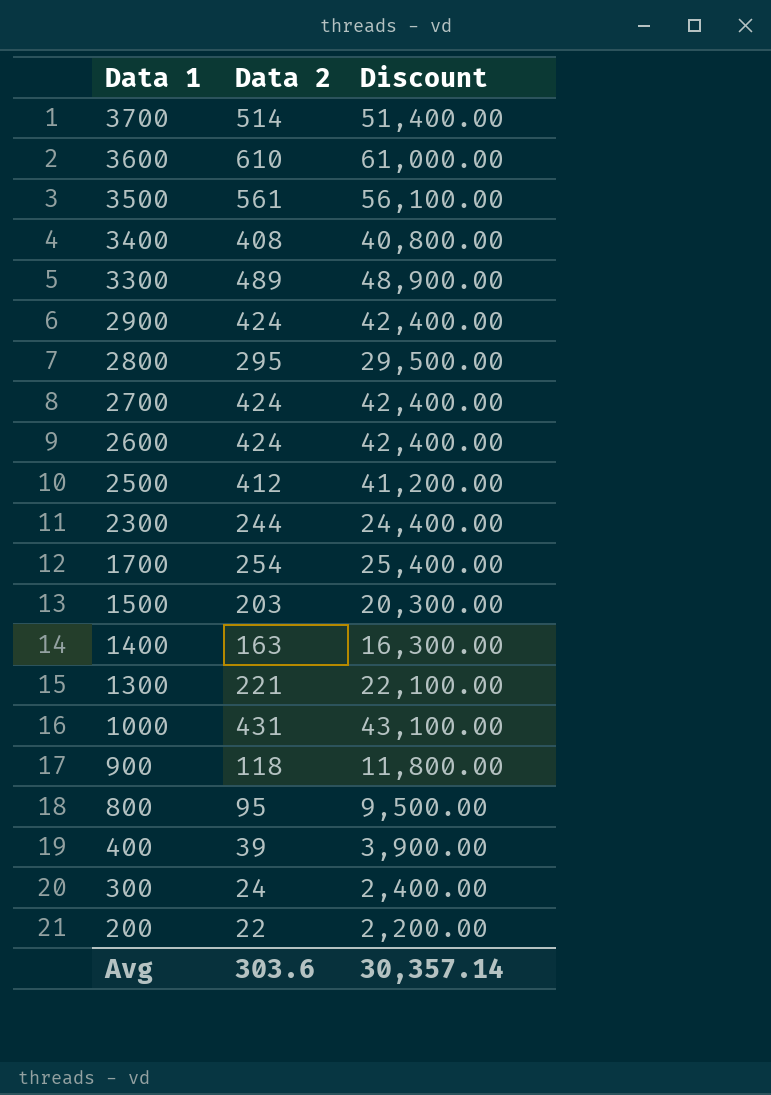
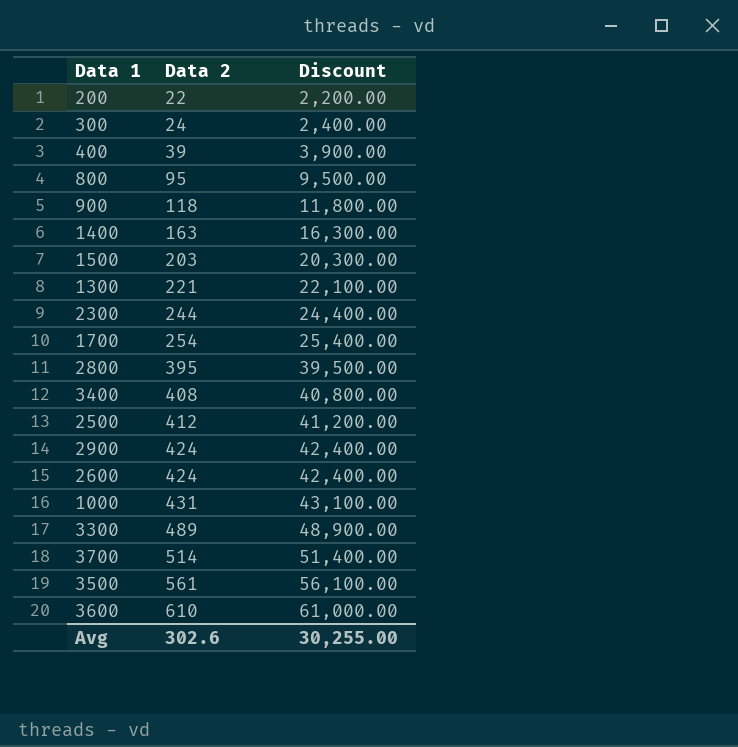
row order: Data 1 descending -> Data 2 ascending
row 2700: 424 | 42,400.00 -> none
2800 | Data 2: 295 -> 395
2800 | Discount: 29,500.00 -> 39,500.00
Avg | Data 2: 303.6 -> 302.6
Avg | Discount: 30,357.14 -> 30,255.00

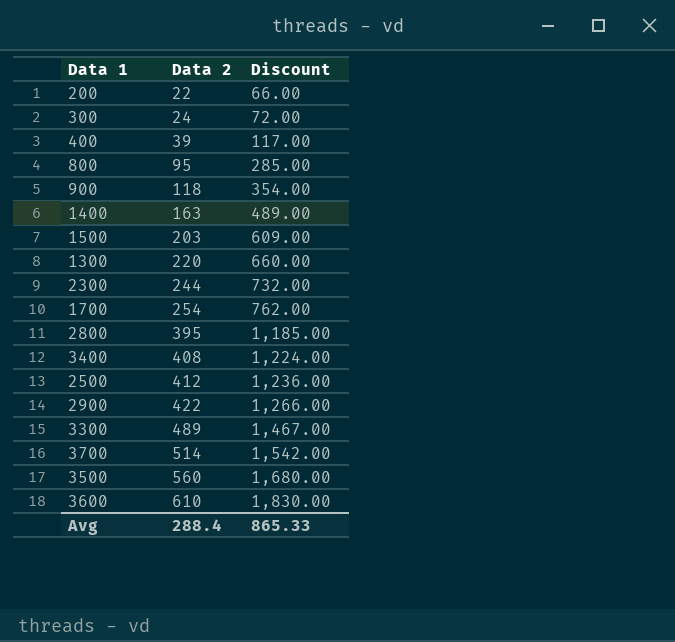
column Discount | formula: [Data 2] * 100 -> [Data 2] * 3
row 2600: 424 | 42,400.00 -> none
row 1000: 431 | 43,100.00 -> none
1300 | Data 2: 221 -> 220
2900 | Data 2: 424 -> 422
3500 | Data 2: 561 -> 560
Avg | Data 2: 302.6 -> 288.4
Avg | Discount: 30,255.00 -> 865.33

